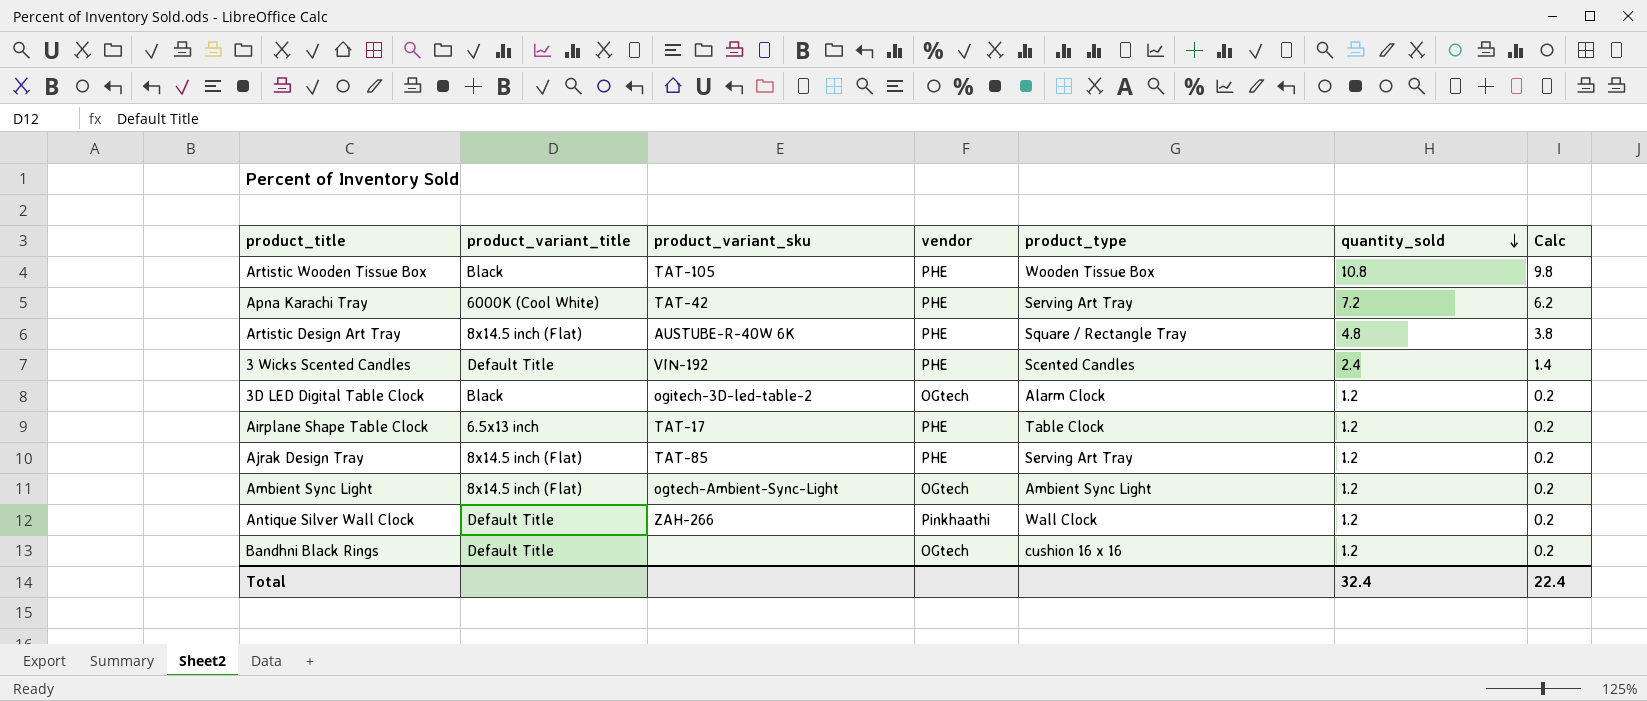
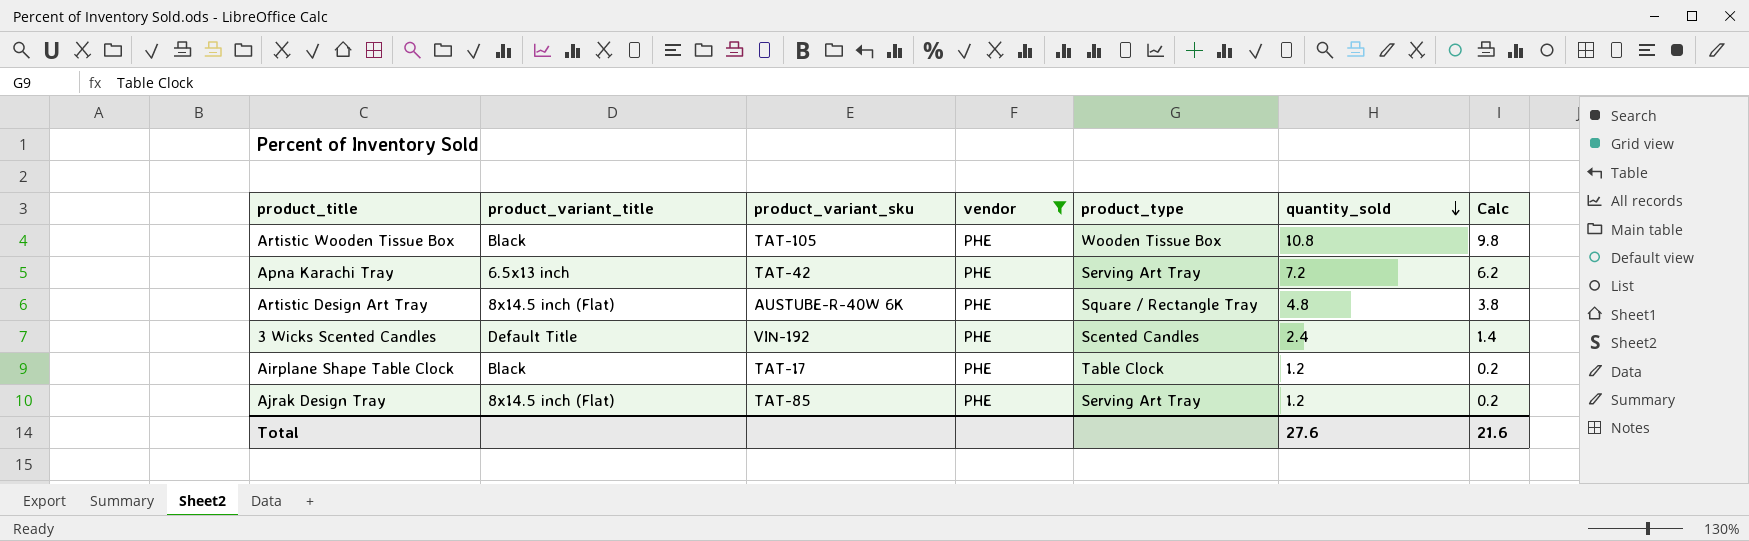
filter: none -> vendor = PHE
Apna Karachi Tray | product_variant_title: 6000K (Cool White) -> 6.5x13 inch
Airplane Shape Table Clock | product_variant_title: 6.5x13 inch -> Black
Total | quantity_sold: 32.4 -> 27.6
Total | Calc: 22.4 -> 21.6

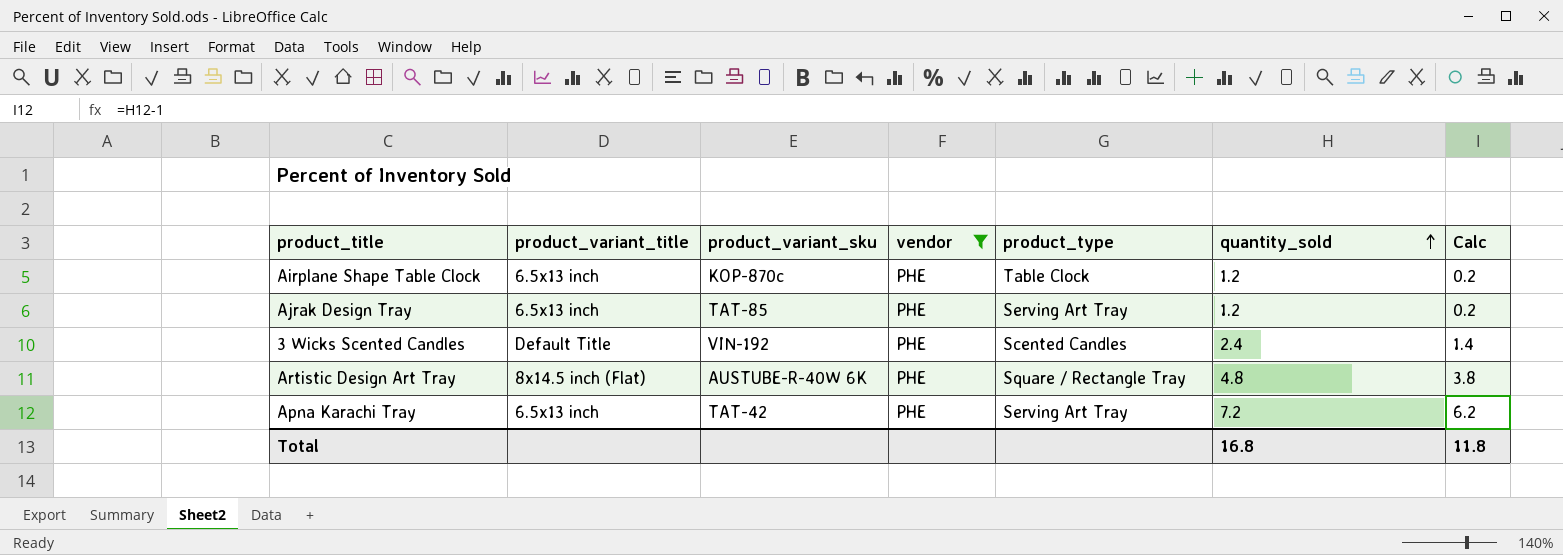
row order: quantity_sold descending -> quantity_sold ascending
row Artistic Wooden Tissue Box: Black | TAT-105 | PHE | Wooden Tissue Box | 10.8 | 9.8 -> none
Airplane Shape Table Clock | product_variant_title: Black -> 6.5x13 inch
Airplane Shape Table Clock | product_variant_sku: TAT-17 -> KOP-870c
Ajrak Design Tray | product_variant_title: 8x14.5 inch (Flat) -> 6.5x13 inch
Total | quantity_sold: 27.6 -> 16.8
Total | Calc: 21.6 -> 11.8

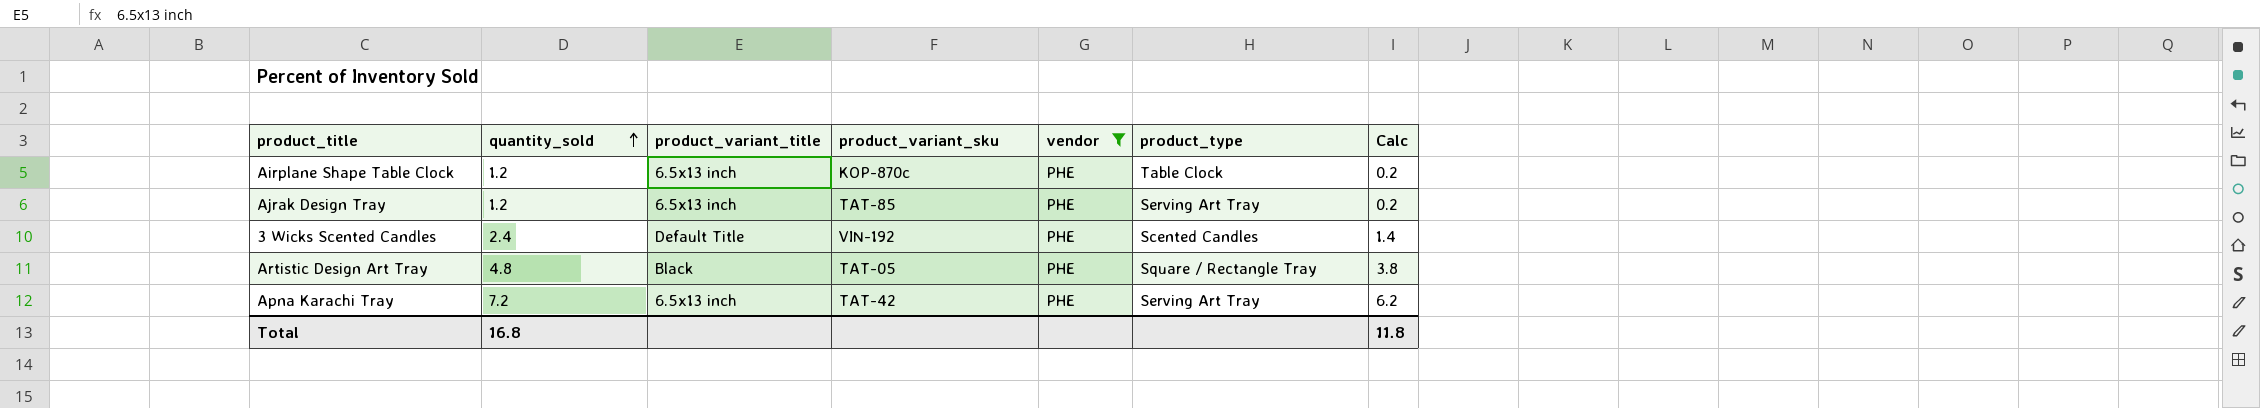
column quantity_sold | position: 6 -> 2
Artistic Design Art Tray | product_variant_title: 8x14.5 inch (Flat) -> Black
Artistic Design Art Tray | product_variant_sku: AUSTUBE-R-40W 6K -> TAT-05

